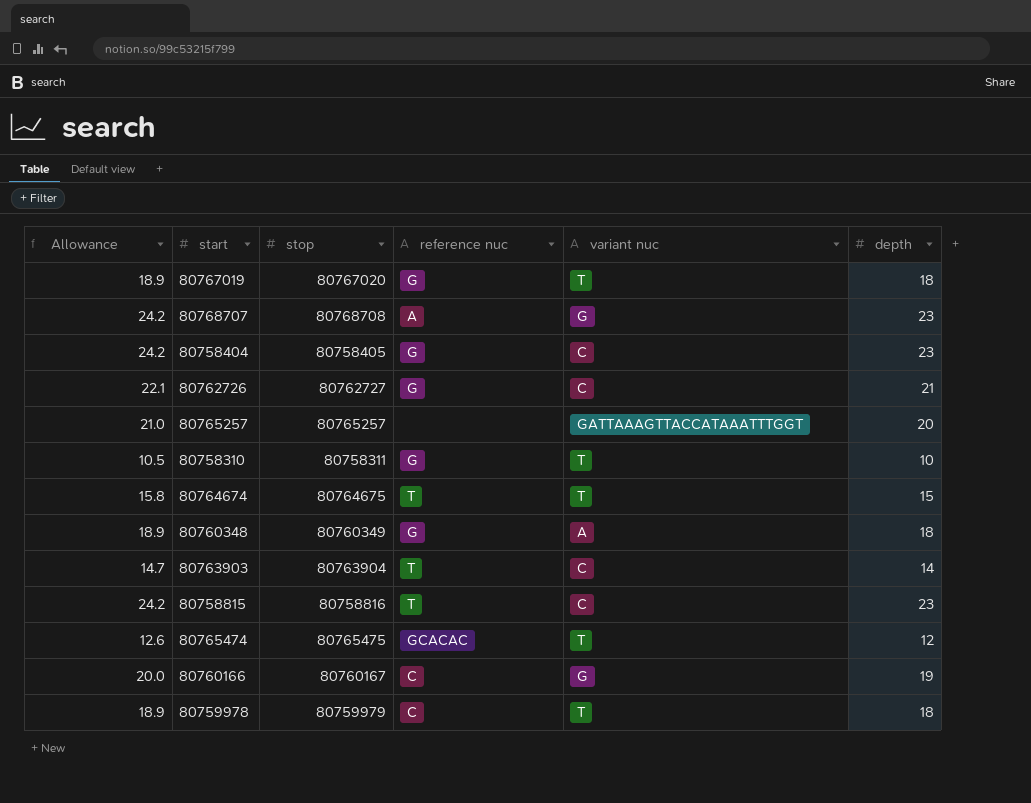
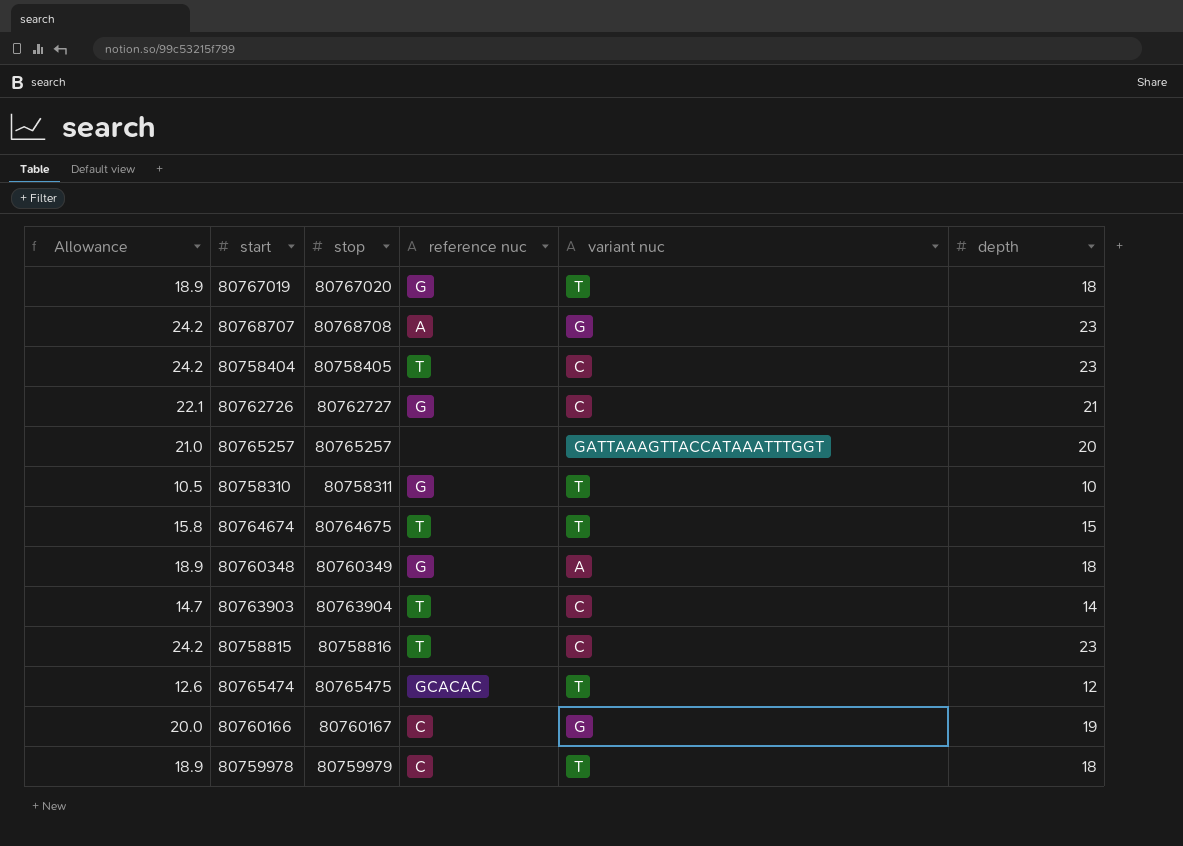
80758404 | reference nuc: G -> T

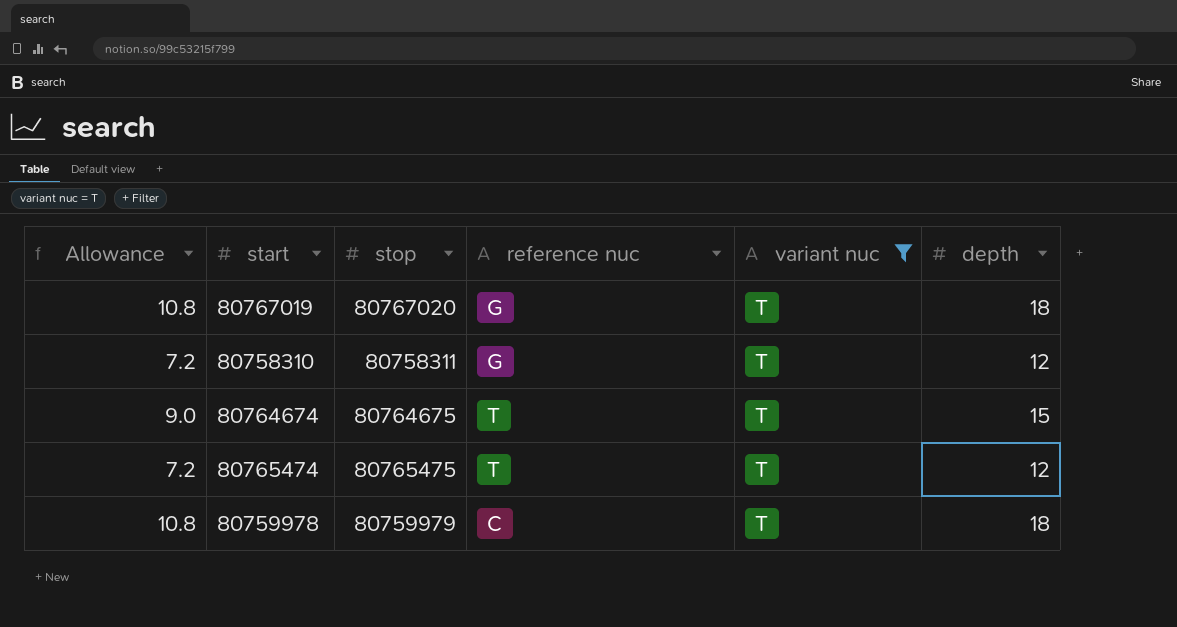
filter: none -> variant nuc = T
column Allowance | formula: [depth] * 1.05 -> [depth] * 0.6
80758310 | depth: 10 -> 12
80765474 | reference nuc: GCACAC -> T

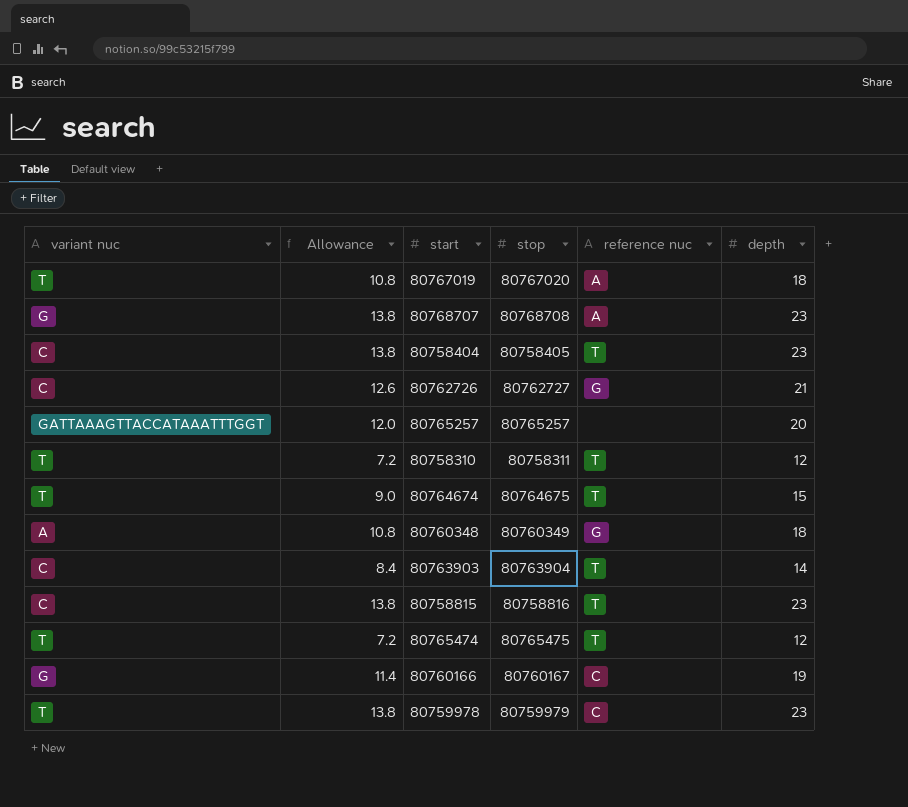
filter: variant nuc = T -> none
column variant nuc | position: 5 -> 1
80767019 | reference nuc: G -> A
80758310 | reference nuc: G -> T
80759978 | Allowance: 10.8 -> 13.8
80759978 | depth: 18 -> 23

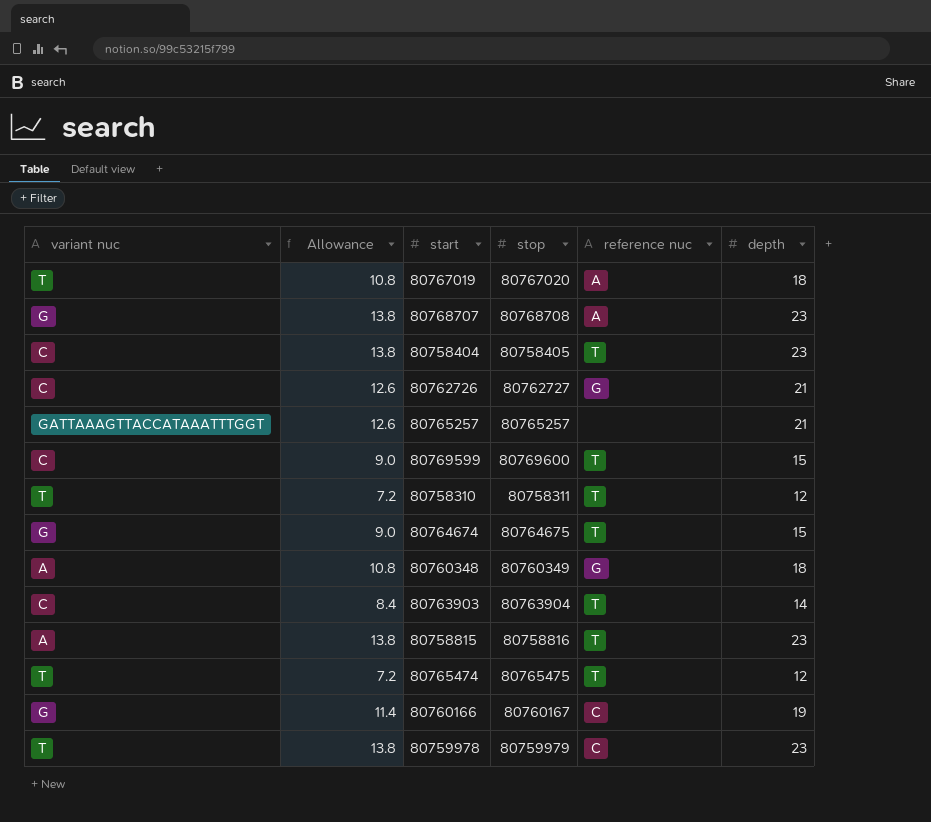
80765257 | Allowance: 12.0 -> 12.6
80765257 | depth: 20 -> 21
row 80769599: none -> C | 9.0 | 80769600 | T | 15
80764674 | variant nuc: T -> G
80758815 | variant nuc: C -> A

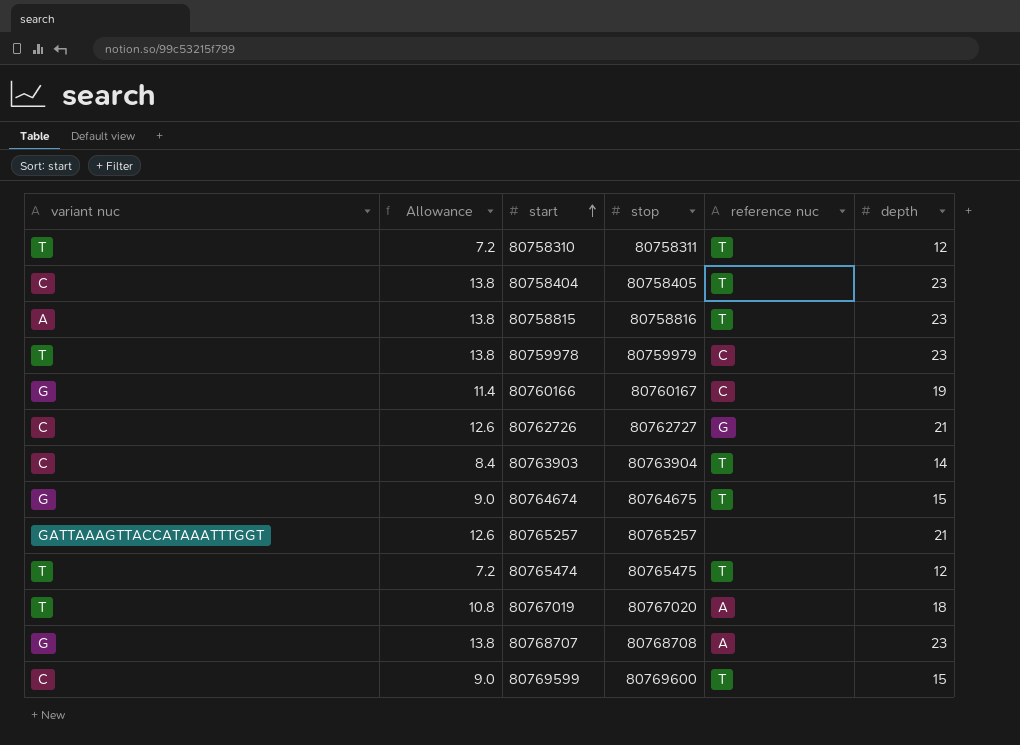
row order: none -> start ascending
row 80760348: A | 10.8 | 80760349 | G | 18 -> none

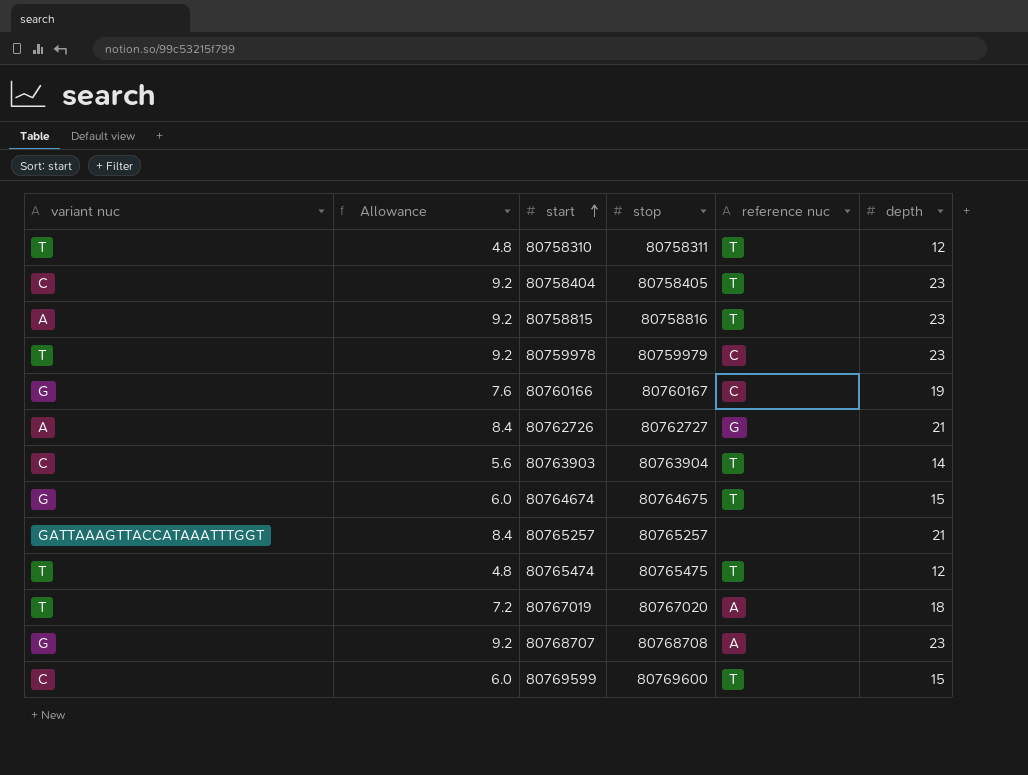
column Allowance | formula: [depth] * 0.6 -> [depth] * 0.4
80762726 | variant nuc: C -> A

